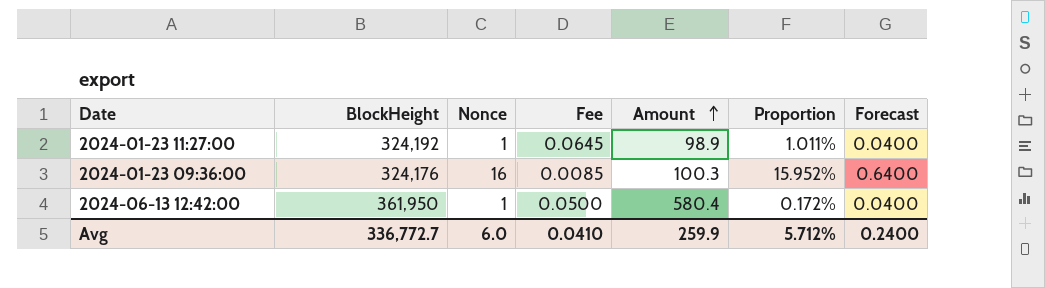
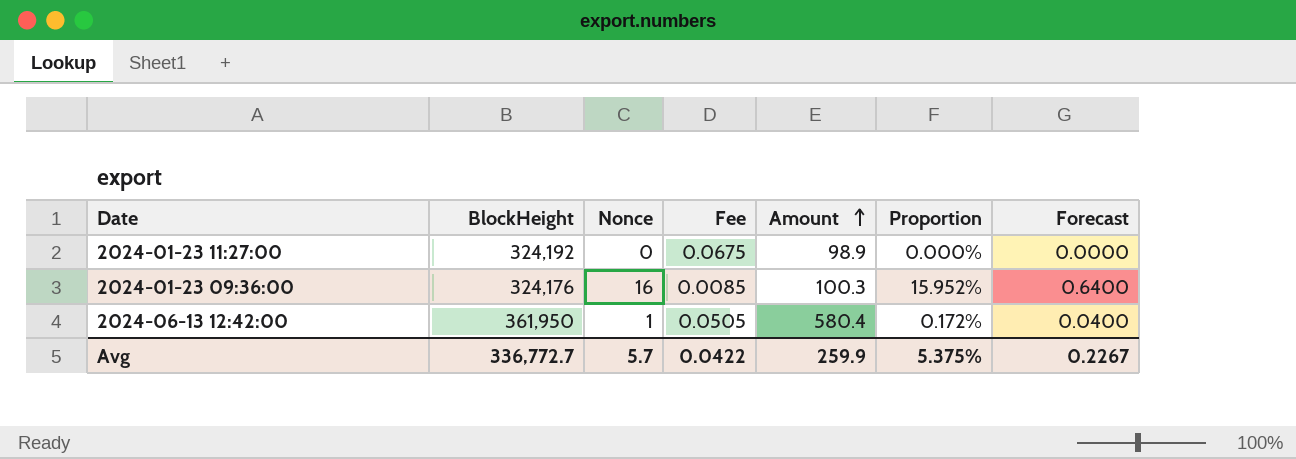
2024-01-23 11:27:00 | Nonce: 1 -> 0
2024-01-23 11:27:00 | Fee: 0.0645 -> 0.0675
2024-01-23 11:27:00 | Proportion: 1.011% -> 0.000%
2024-01-23 11:27:00 | Forecast: 0.0400 -> 0.0000
2024-06-13 12:42:00 | Fee: 0.0500 -> 0.0505
Avg | Nonce: 6.0 -> 5.7
Avg | Fee: 0.0410 -> 0.0422
Avg | Proportion: 5.712% -> 5.375%
Avg | Forecast: 0.2400 -> 0.2267

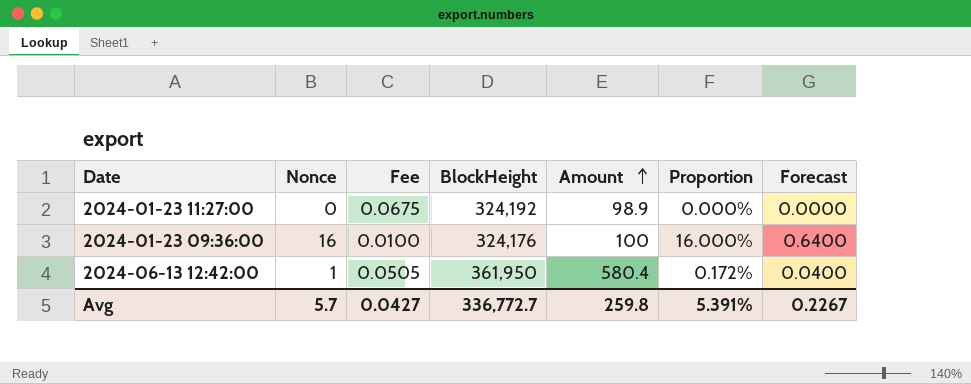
column BlockHeight | position: 2 -> 4
2024-01-23 09:36:00 | Fee: 0.0085 -> 0.0100
2024-01-23 09:36:00 | Amount: 100.3 -> 100
2024-01-23 09:36:00 | Proportion: 15.952% -> 16.000%
Avg | Fee: 0.0422 -> 0.0427
Avg | Amount: 259.9 -> 259.8
Avg | Proportion: 5.375% -> 5.391%

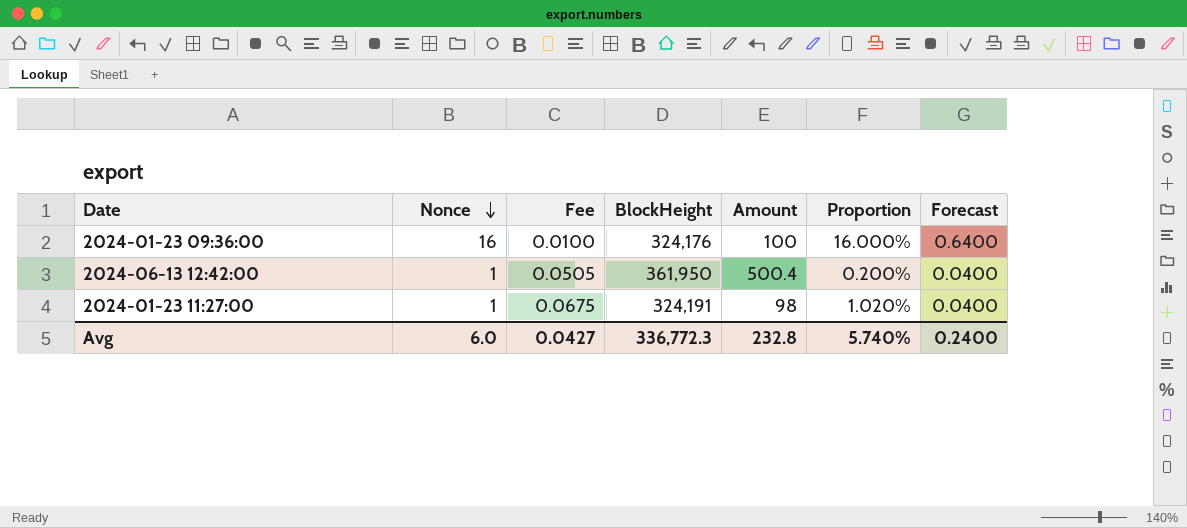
row order: Amount ascending -> Nonce descending
2024-06-13 12:42:00 | Amount: 580.4 -> 500.4
2024-06-13 12:42:00 | Proportion: 0.172% -> 0.200%
2024-01-23 11:27:00 | Nonce: 0 -> 1
2024-01-23 11:27:00 | BlockHeight: 324,192 -> 324,191
2024-01-23 11:27:00 | Amount: 98.9 -> 98
2024-01-23 11:27:00 | Proportion: 0.000% -> 1.020%
2024-01-23 11:27:00 | Forecast: 0.0000 -> 0.0400
Avg | Nonce: 5.7 -> 6.0
Avg | BlockHeight: 336,772.7 -> 336,772.3
Avg | Amount: 259.8 -> 232.8
Avg | Proportion: 5.391% -> 5.740%
Avg | Forecast: 0.2267 -> 0.2400

